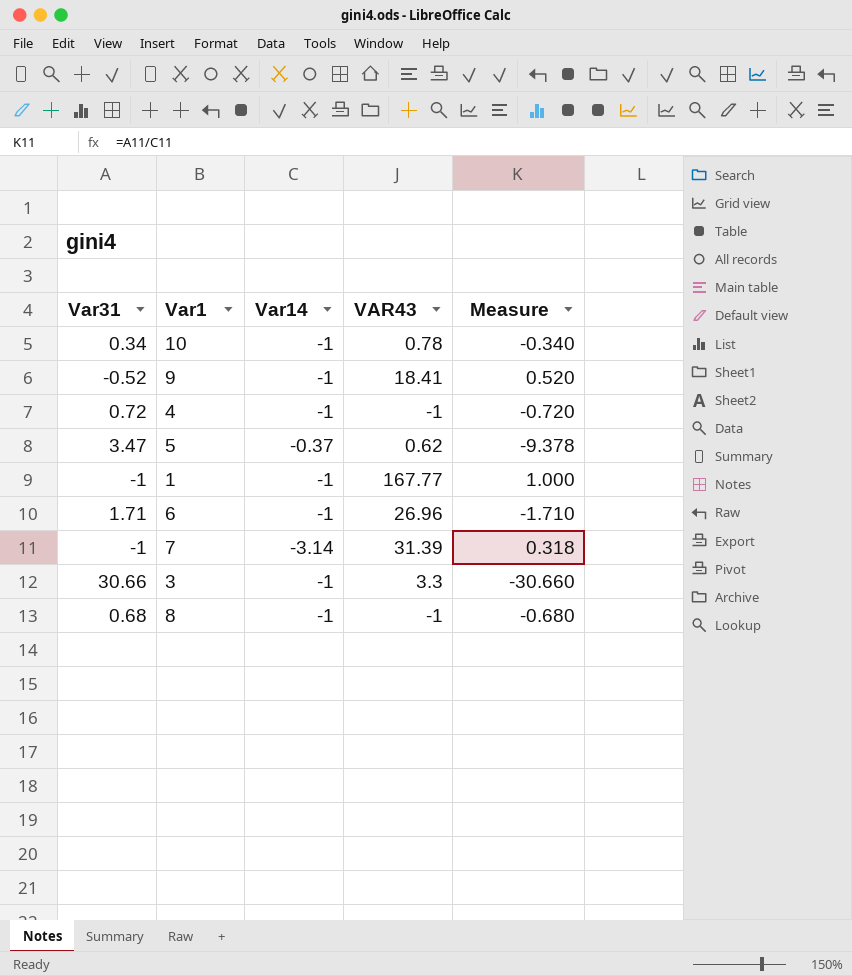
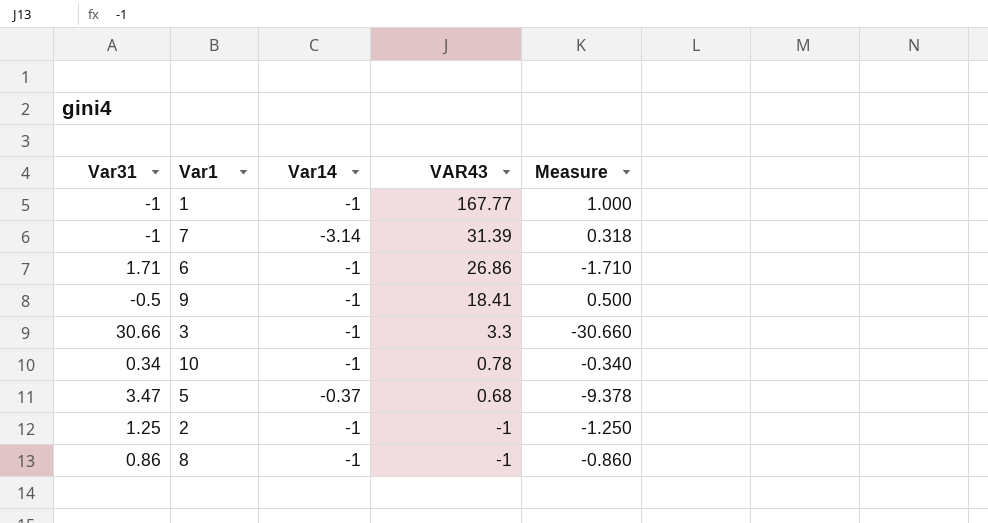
row order: none -> VAR43 descending
row 4: 0.72 | -1 | -1 | -0.720 -> none
6 | VAR43: 26.96 -> 26.86
9 | Var31: -0.52 -> -0.5
9 | Measure: 0.520 -> 0.500
5 | VAR43: 0.62 -> 0.68
row 2: none -> 1.25 | -1 | -1 | -1.250
8 | Var31: 0.68 -> 0.86
8 | Measure: -0.680 -> -0.860

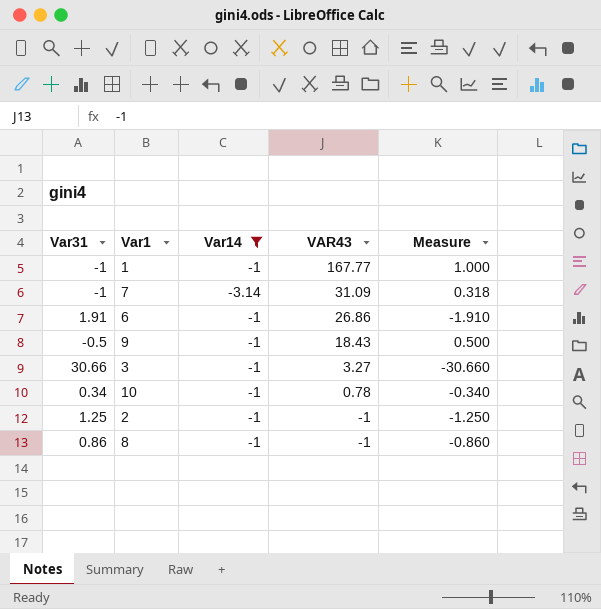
filter: none -> Var14 != -0.37
7 | VAR43: 31.39 -> 31.09
6 | Var31: 1.71 -> 1.91
6 | Measure: -1.710 -> -1.910
9 | VAR43: 18.41 -> 18.43
3 | VAR43: 3.3 -> 3.27

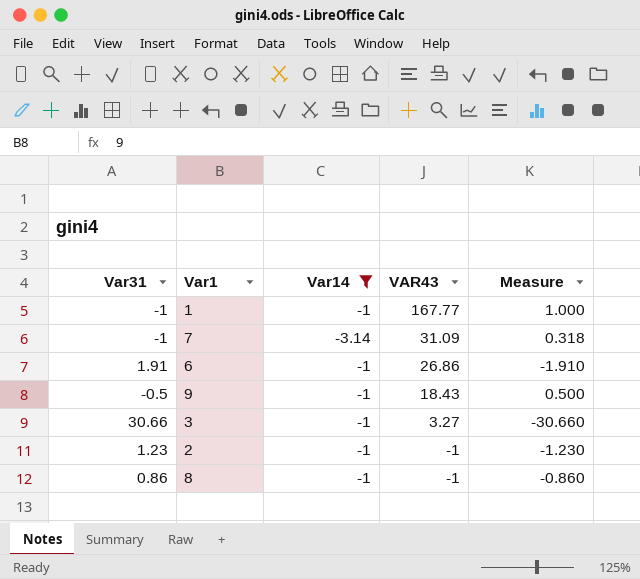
row 10: 0.34 | -1 | 0.78 | -0.340 -> none
2 | Var31: 1.25 -> 1.23
2 | Measure: -1.250 -> -1.230

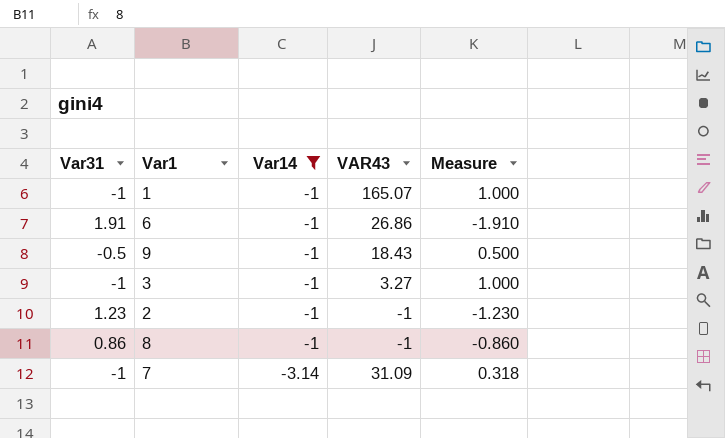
row order: VAR43 descending -> Var14 descending
1 | VAR43: 167.77 -> 165.07
3 | Var31: 30.66 -> -1
3 | Measure: -30.660 -> 1.000

